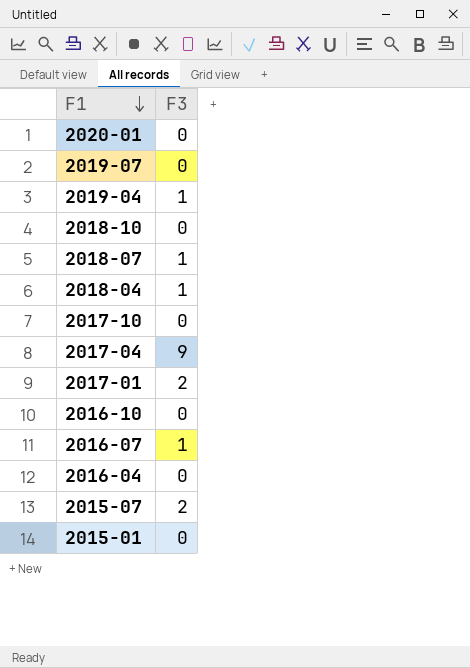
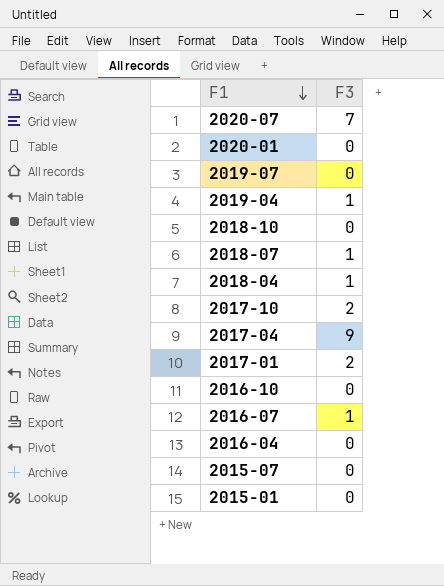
row 2020-07: none -> 7
2017-10 | F3: 0 -> 2
2015-07 | F3: 2 -> 0

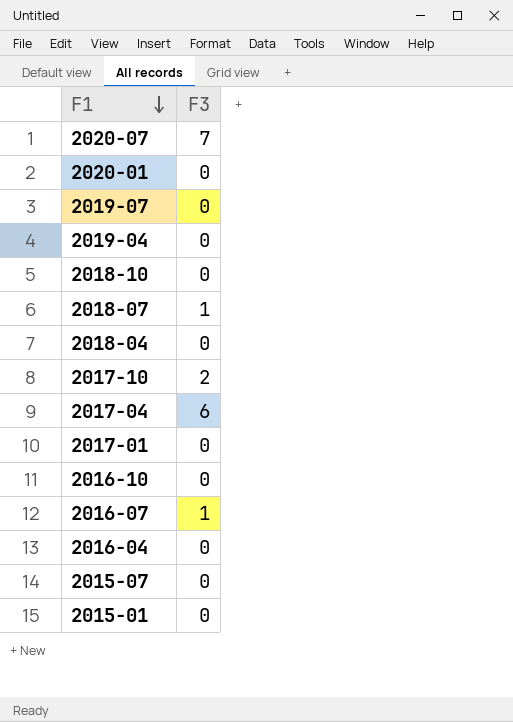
2019-04 | F3: 1 -> 0
2018-04 | F3: 1 -> 0
2017-04 | F3: 9 -> 6
2017-01 | F3: 2 -> 0

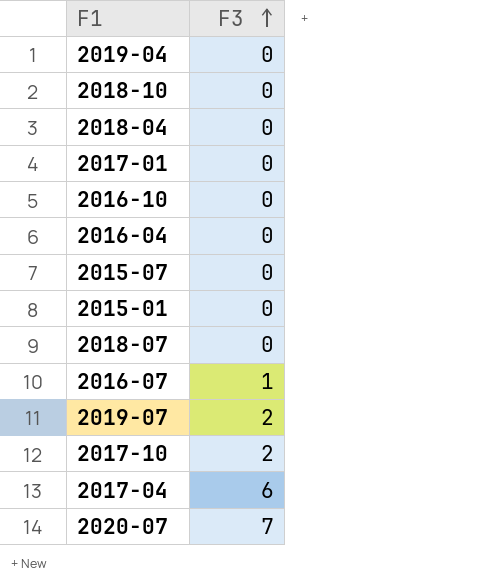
row order: F1 descending -> F3 ascending
row 2020-01: 0 -> none
2018-07 | F3: 1 -> 0
2019-07 | F3: 0 -> 2

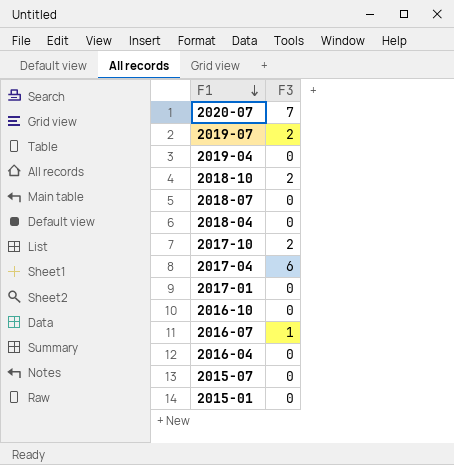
row order: F3 ascending -> F1 descending
2018-10 | F3: 0 -> 2

